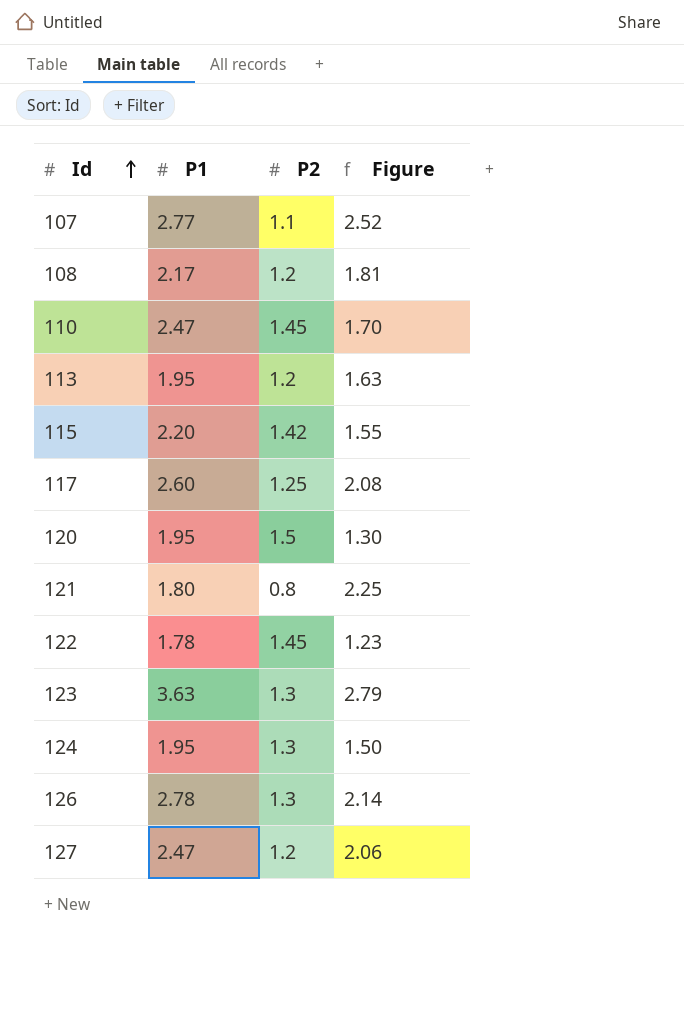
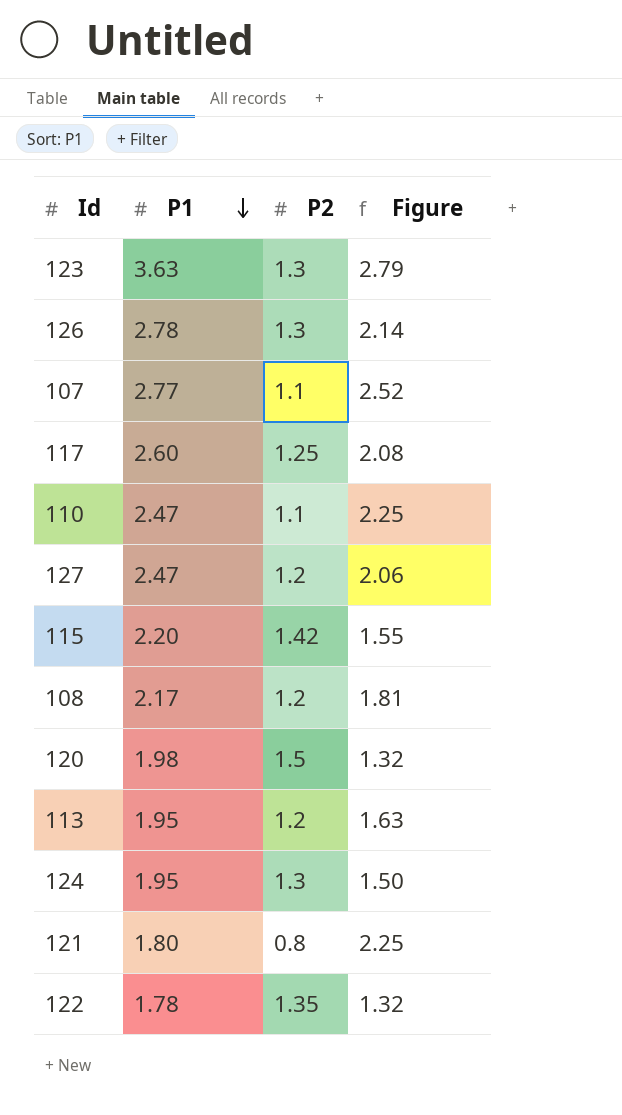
row order: Id ascending -> P1 descending
110 | P2: 1.45 -> 1.1
110 | Figure: 1.70 -> 2.25
120 | P1: 1.95 -> 1.98
120 | Figure: 1.30 -> 1.32
122 | P2: 1.45 -> 1.35
122 | Figure: 1.23 -> 1.32

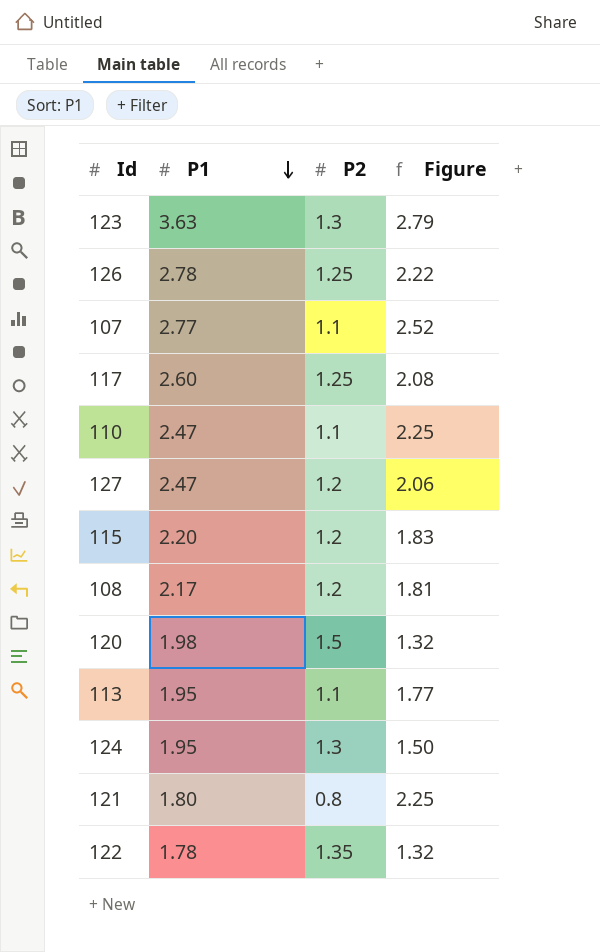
126 | P2: 1.3 -> 1.25
126 | Figure: 2.14 -> 2.22
115 | P2: 1.42 -> 1.2
115 | Figure: 1.55 -> 1.83
113 | P2: 1.2 -> 1.1
113 | Figure: 1.63 -> 1.77

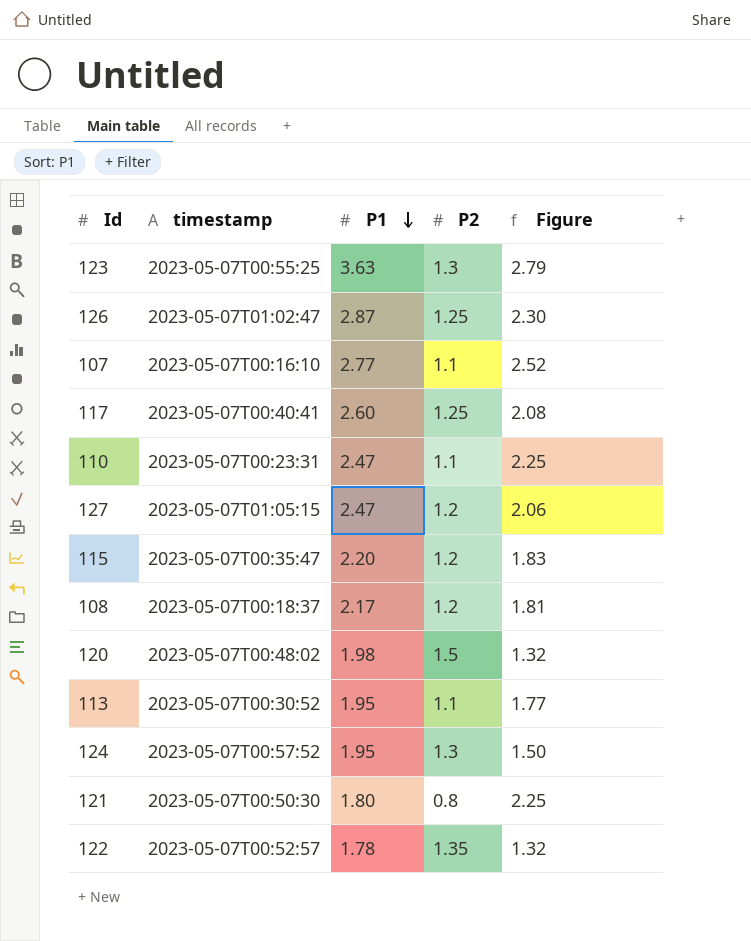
column timestamp | position: none -> 2
126 | P1: 2.78 -> 2.87
126 | Figure: 2.22 -> 2.30

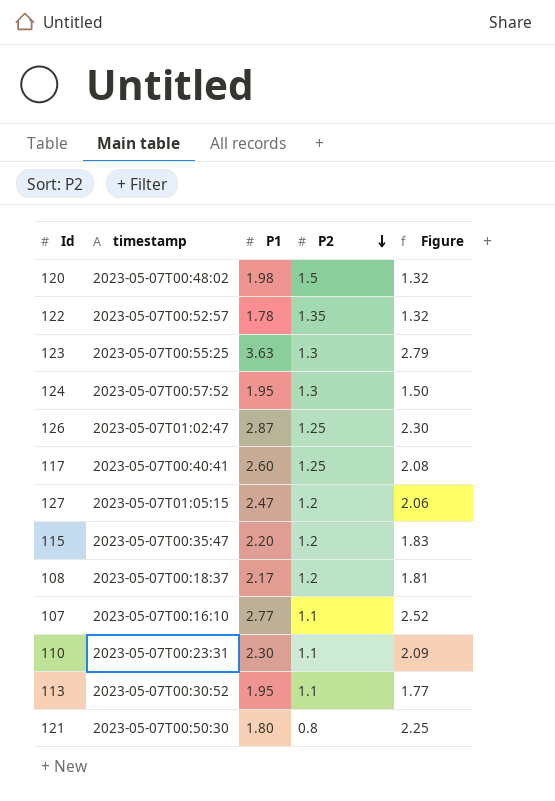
row order: P1 descending -> P2 descending
110 | P1: 2.47 -> 2.30
110 | Figure: 2.25 -> 2.09

